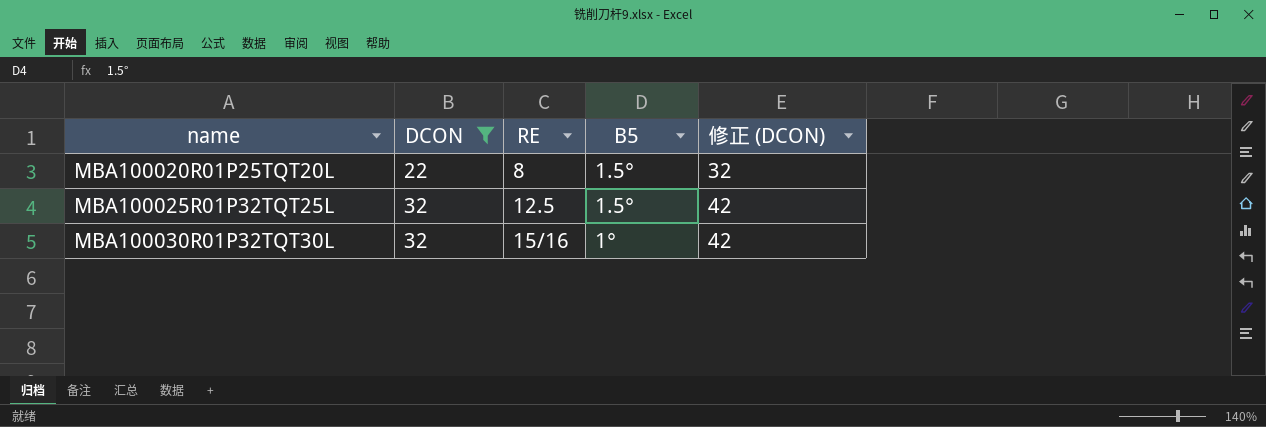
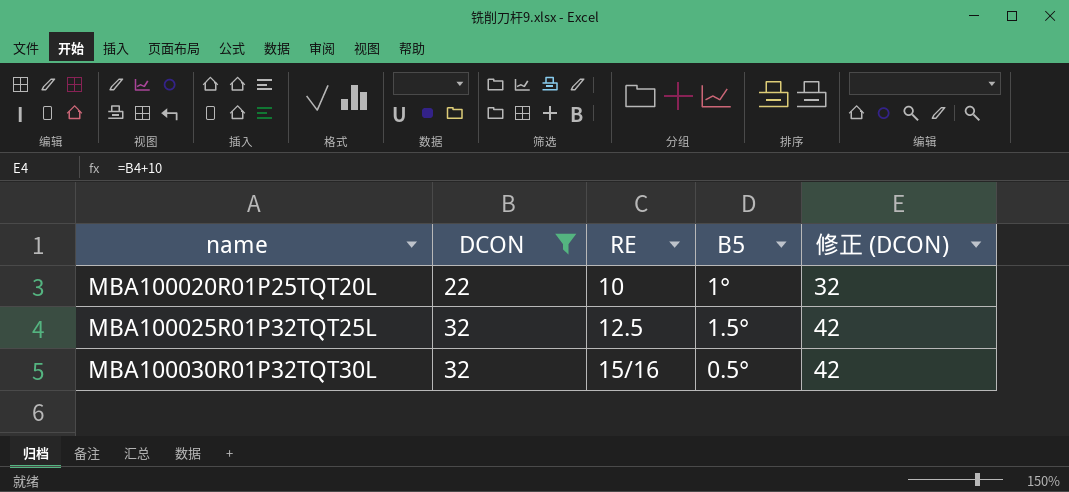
MBA100020R01P25TQT20L | RE: 8 -> 10
MBA100020R01P25TQT20L | B5: 1.5° -> 1°
MBA100030R01P32TQT30L | B5: 1° -> 0.5°

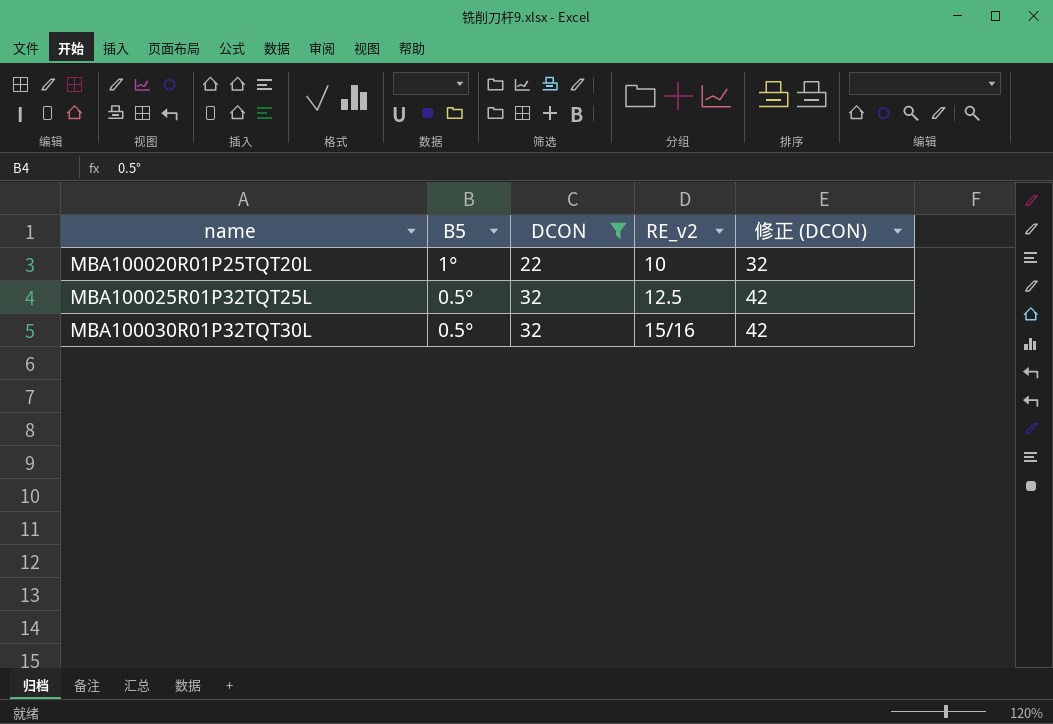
column B5 | position: 4 -> 2
column name: RE -> RE_v2
MBA100025R01P32TQT25L | B5: 1.5° -> 0.5°

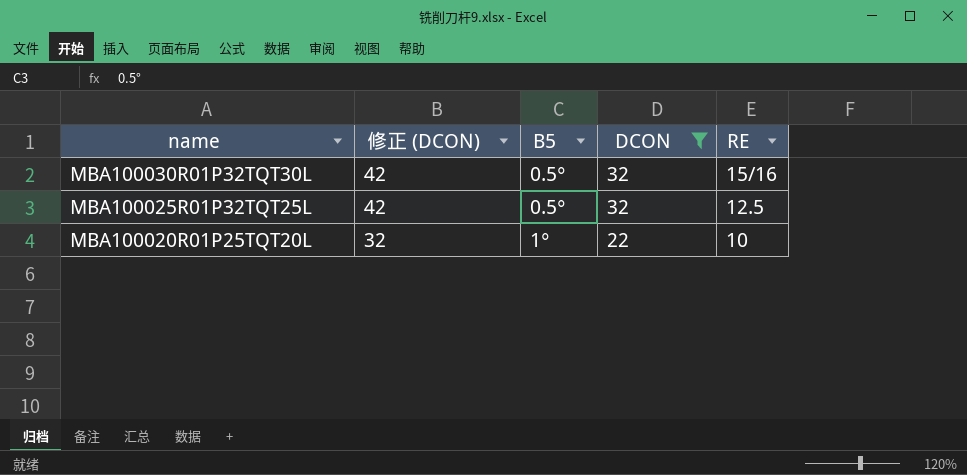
row order: name ascending -> name descending
column 修正 (DCON) | position: 5 -> 2
column name: RE_v2 -> RE

